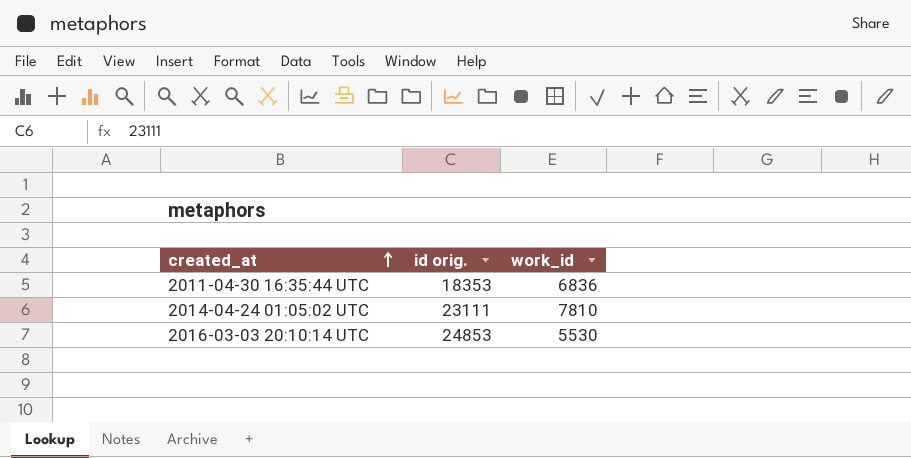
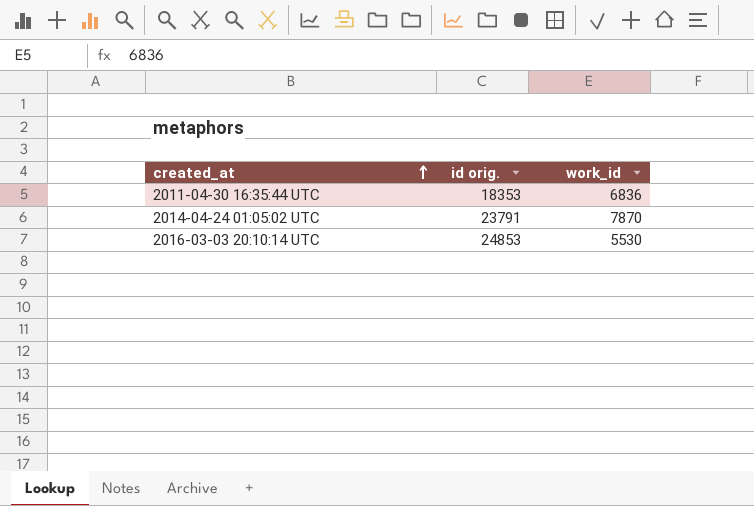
2014-04-24 01:05:02 UTC | id orig.: 23111 -> 23791
2014-04-24 01:05:02 UTC | work_id: 7810 -> 7870

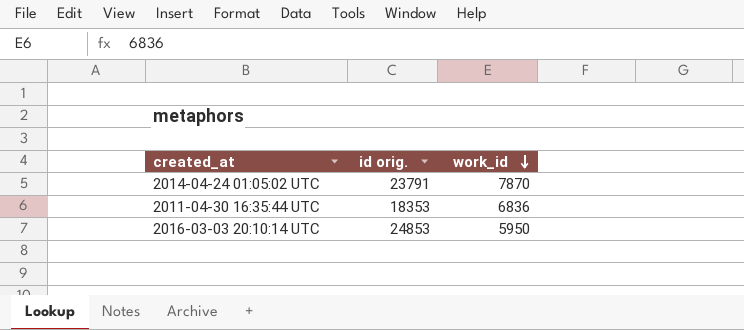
row order: created_at ascending -> work_id descending
2016-03-03 20:10:14 UTC | work_id: 5530 -> 5950

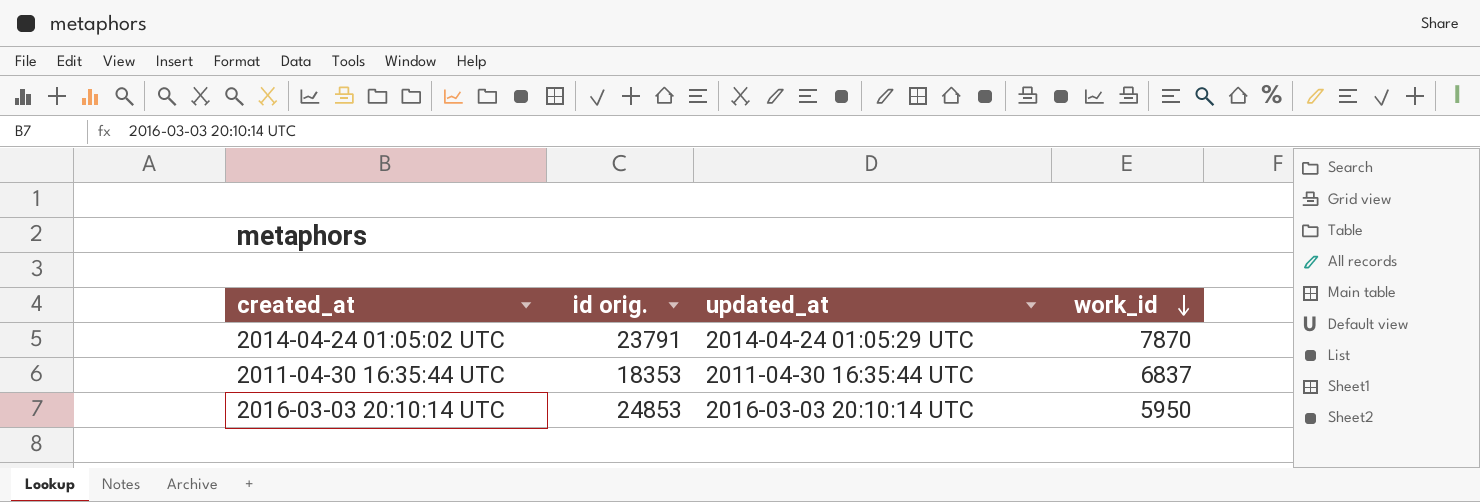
column updated_at | position: none -> 3
2011-04-30 16:35:44 UTC | work_id: 6836 -> 6837

